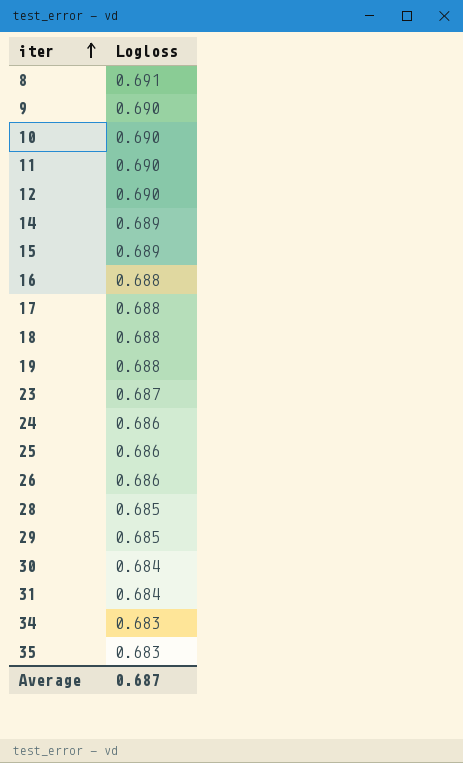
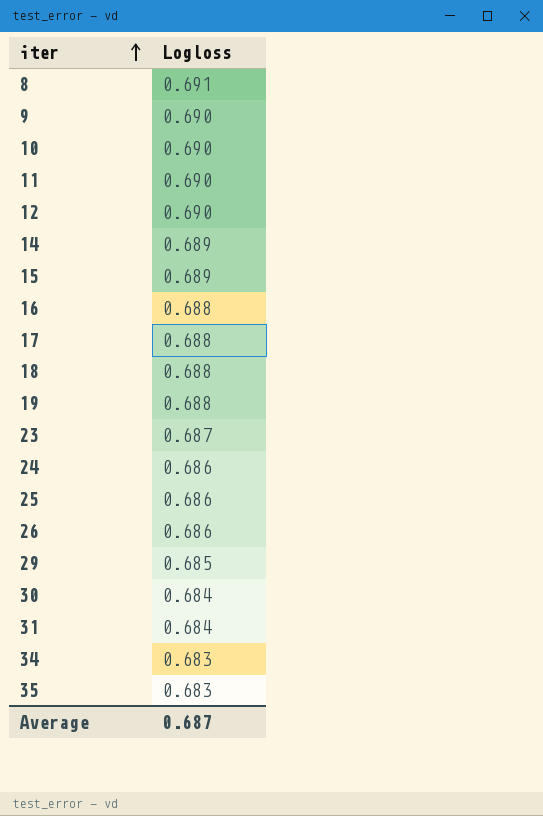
row 28: 0.685 -> none

